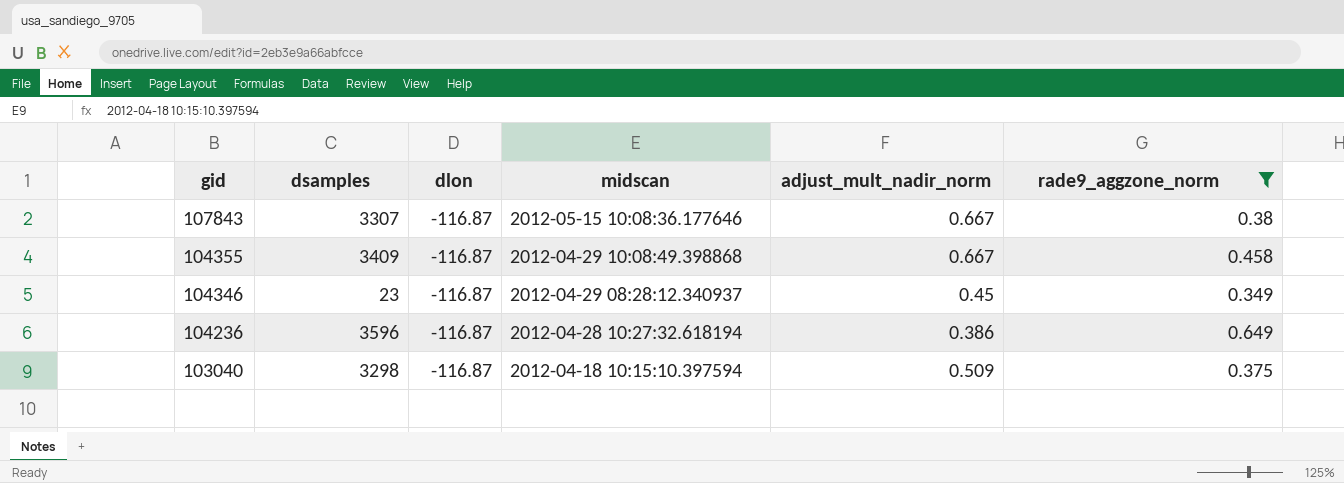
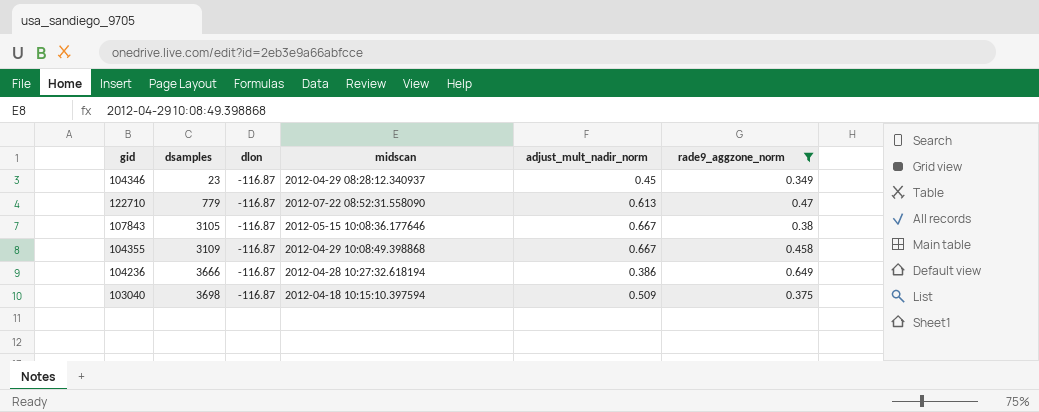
row order: gid descending -> dsamples ascending
row 122710: none -> 779 | -116.87 | 2012-07-22 08:52:31.558090 | 0.613 | 0.47
107843 | dsamples: 3307 -> 3105
104355 | dsamples: 3409 -> 3109
104236 | dsamples: 3596 -> 3666
103040 | dsamples: 3298 -> 3698

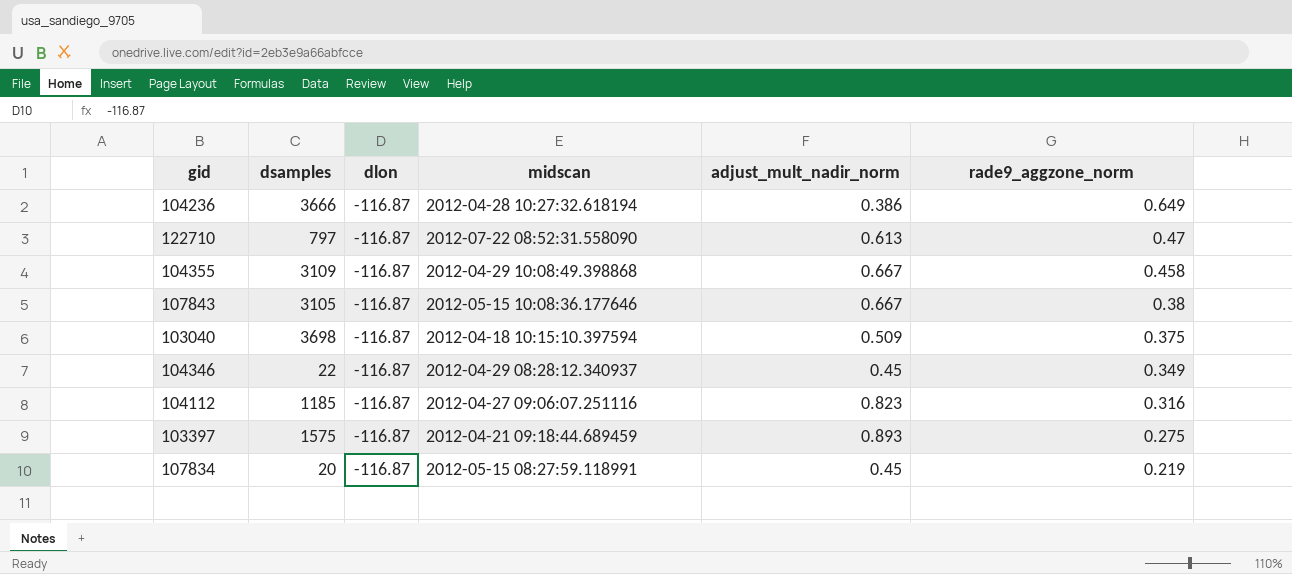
filter: rade9_aggzone_norm >= 0.349 -> none
row order: dsamples ascending -> rade9_aggzone_norm descending
122710 | dsamples: 779 -> 797
104346 | dsamples: 23 -> 22

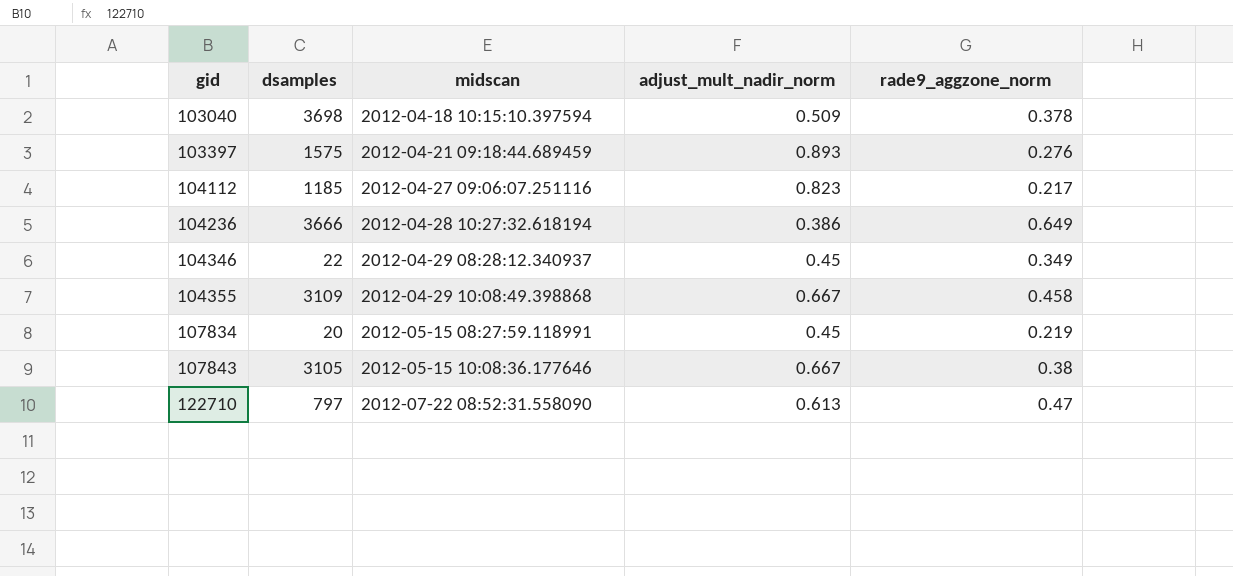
row order: rade9_aggzone_norm descending -> gid ascending
column dlon | position: 3 -> none
103040 | rade9_aggzone_norm: 0.375 -> 0.378
103397 | rade9_aggzone_norm: 0.275 -> 0.276
104112 | rade9_aggzone_norm: 0.316 -> 0.217

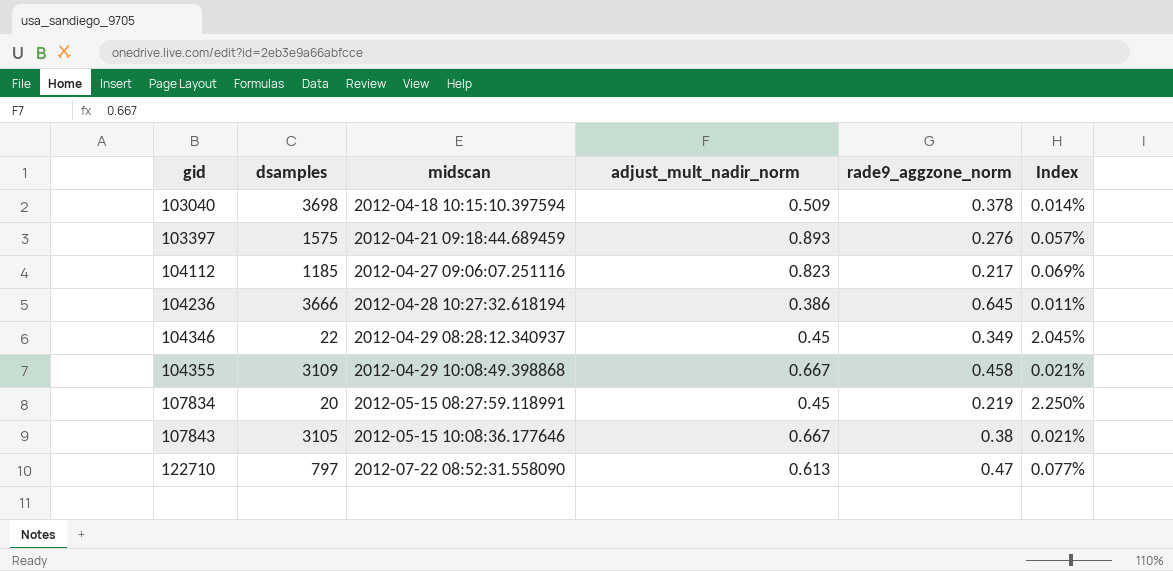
column Index | formula: none -> [adjust_mult_nadir_norm] / [dsamples]
104236 | rade9_aggzone_norm: 0.649 -> 0.645

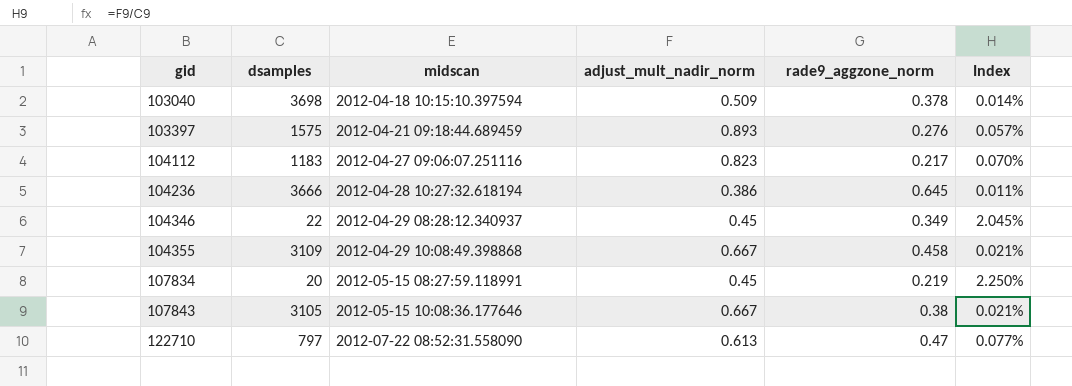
104112 | dsamples: 1185 -> 1183
104112 | Index: 0.069% -> 0.070%

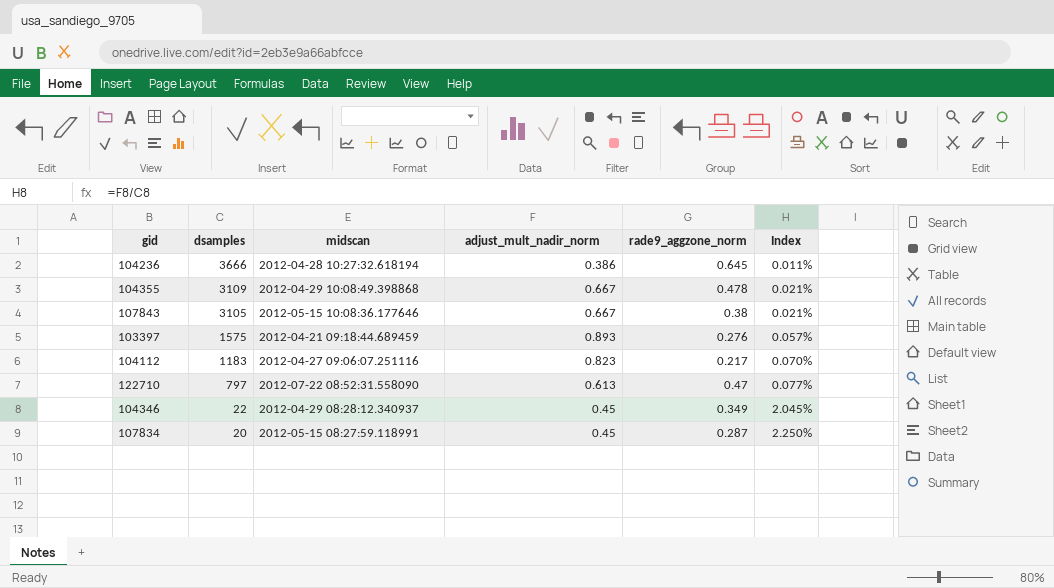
row order: gid ascending -> dsamples descending
row 103040: 3698 | 2012-04-18 10:15:10.397594 | 0.509 | 0.378 | 0.014% -> none
104355 | rade9_aggzone_norm: 0.458 -> 0.478
107834 | rade9_aggzone_norm: 0.219 -> 0.287

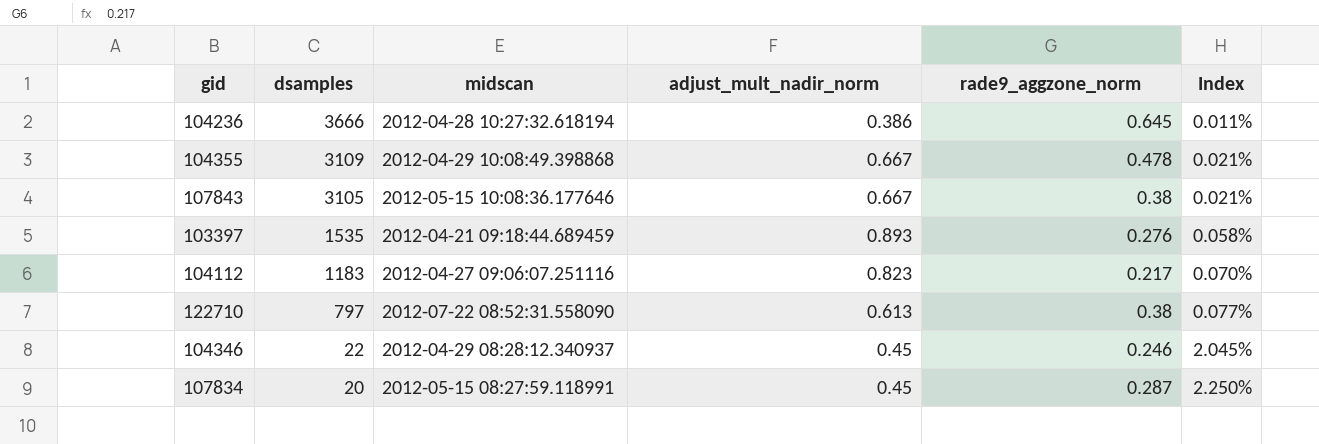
103397 | dsamples: 1575 -> 1535
103397 | Index: 0.057% -> 0.058%
122710 | rade9_aggzone_norm: 0.47 -> 0.38
104346 | rade9_aggzone_norm: 0.349 -> 0.246

